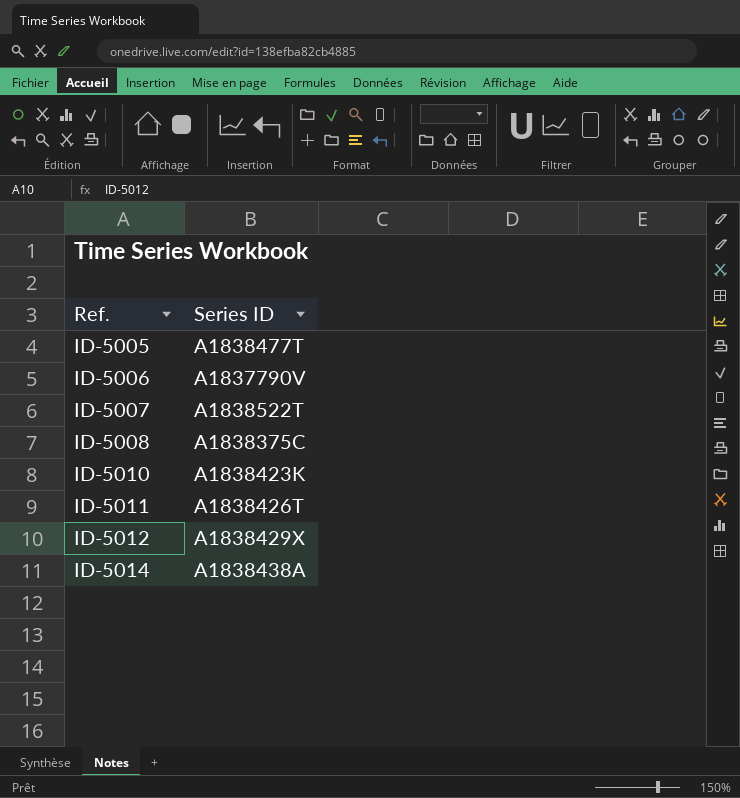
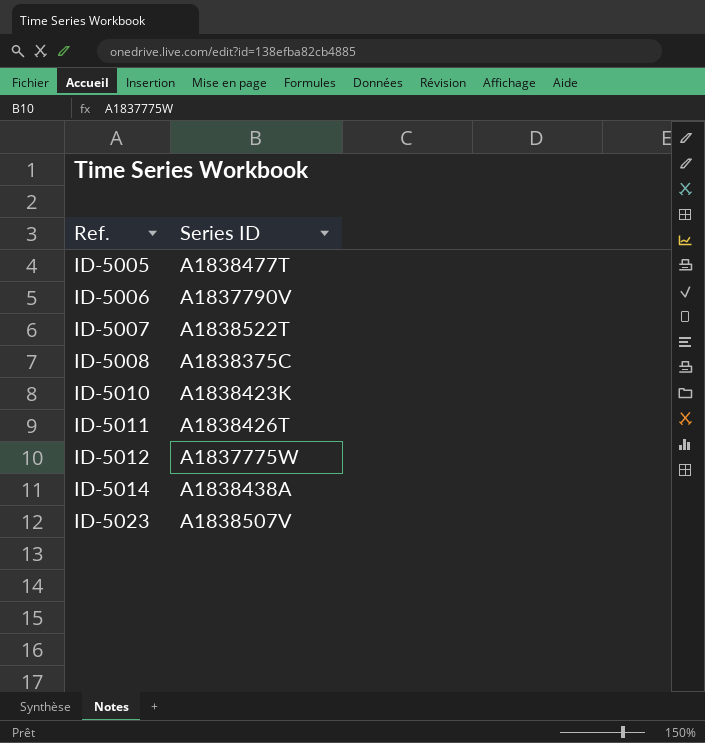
ID-5012 | Series ID: A1838429X -> A1837775W
row ID-5023: none -> A1838507V

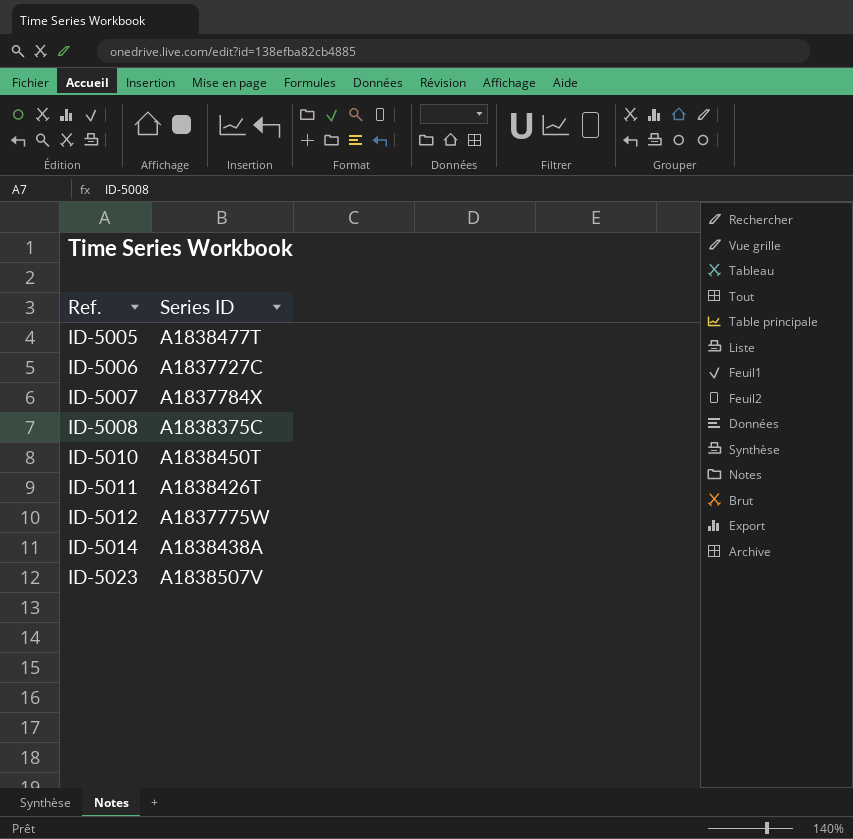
ID-5006 | Series ID: A1837790V -> A1837727C
ID-5007 | Series ID: A1838522T -> A1837784X
ID-5010 | Series ID: A1838423K -> A1838450T

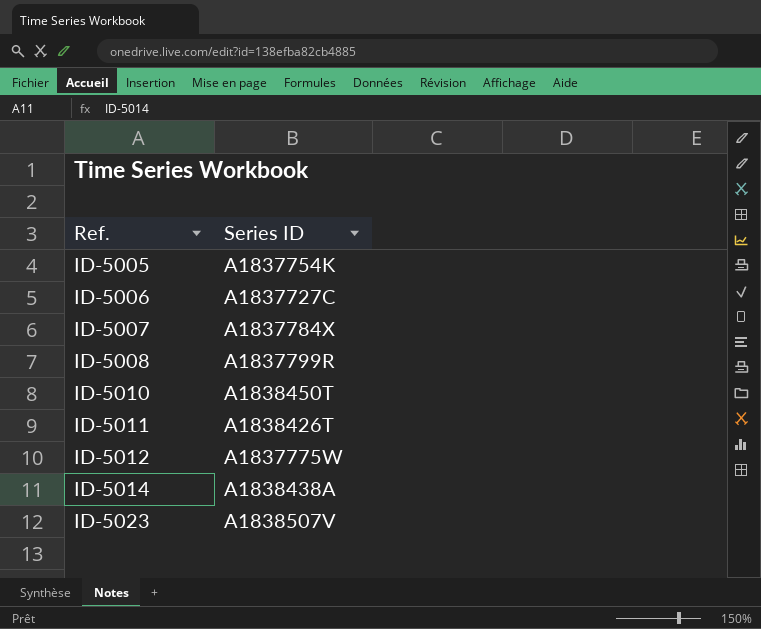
ID-5005 | Series ID: A1838477T -> A1837754K
ID-5008 | Series ID: A1838375C -> A1837799R

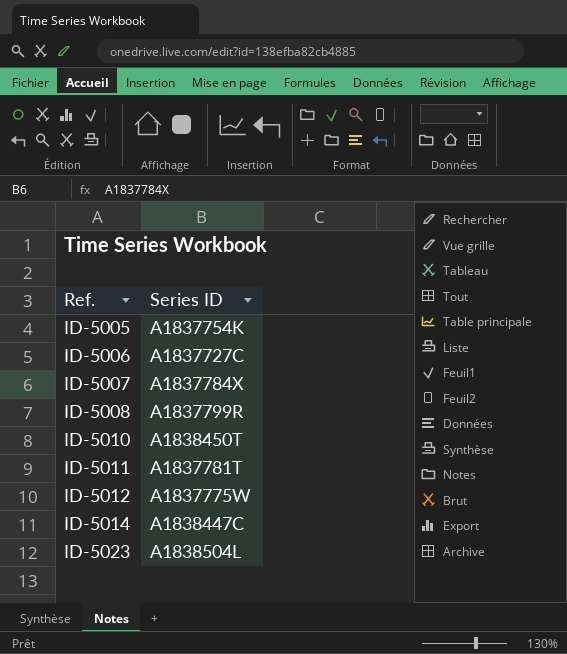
ID-5011 | Series ID: A1838426T -> A1837781T
ID-5014 | Series ID: A1838438A -> A1838447C
ID-5023 | Series ID: A1838507V -> A1838504L

